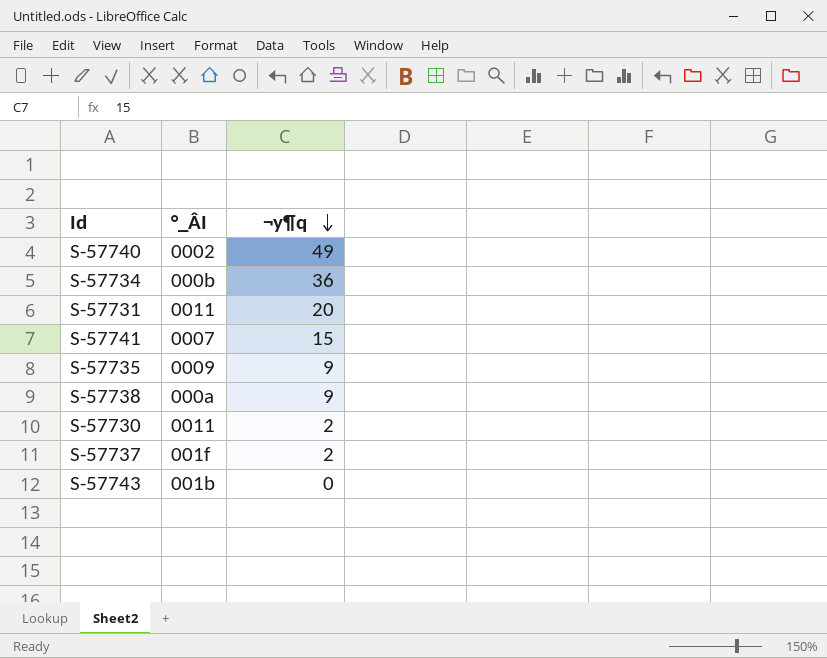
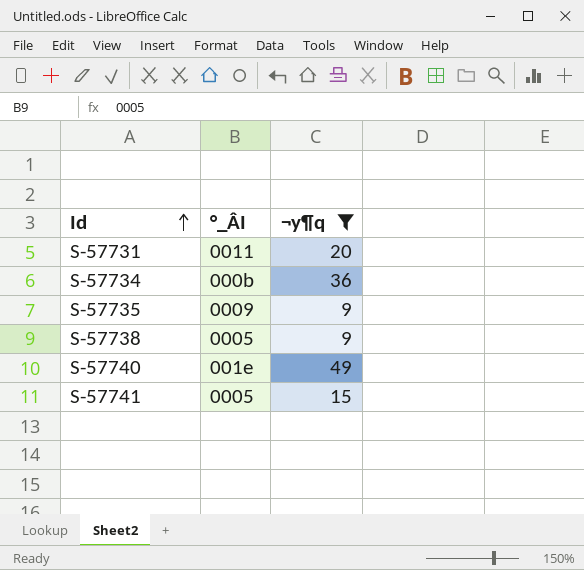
filter: none -> ¬y¶q >= 9
row order: ¬y¶q descending -> Id ascending
S-57738 | °_ÂI: 000a -> 0005
S-57740 | °_ÂI: 0002 -> 001e
S-57741 | °_ÂI: 0007 -> 0005

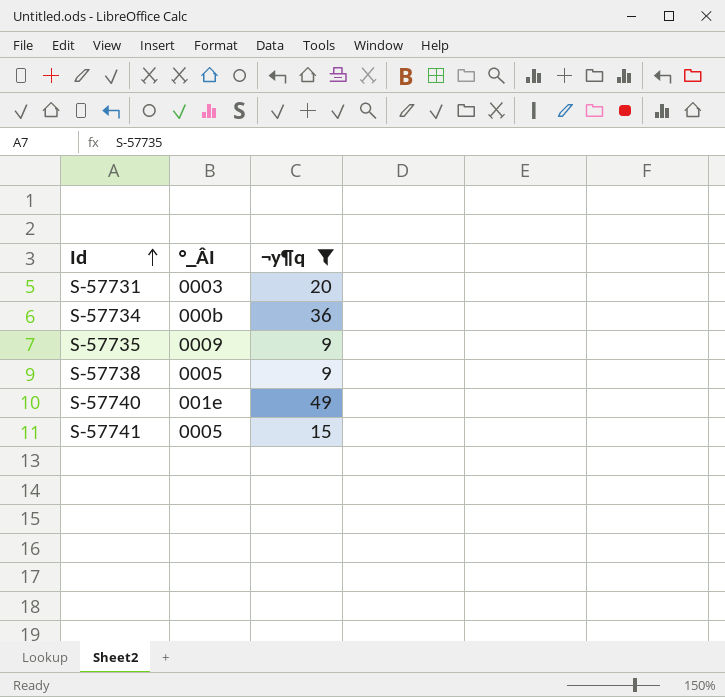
S-57731 | °_ÂI: 0011 -> 0003

